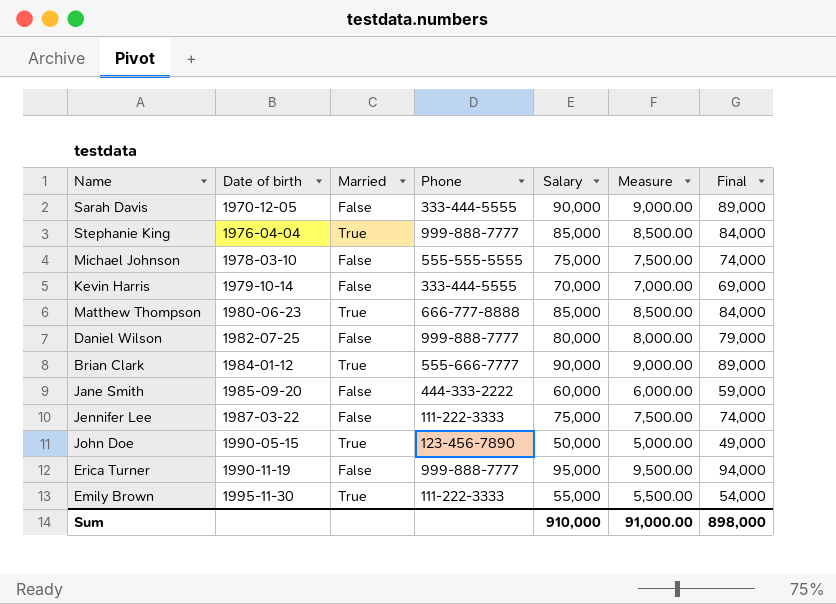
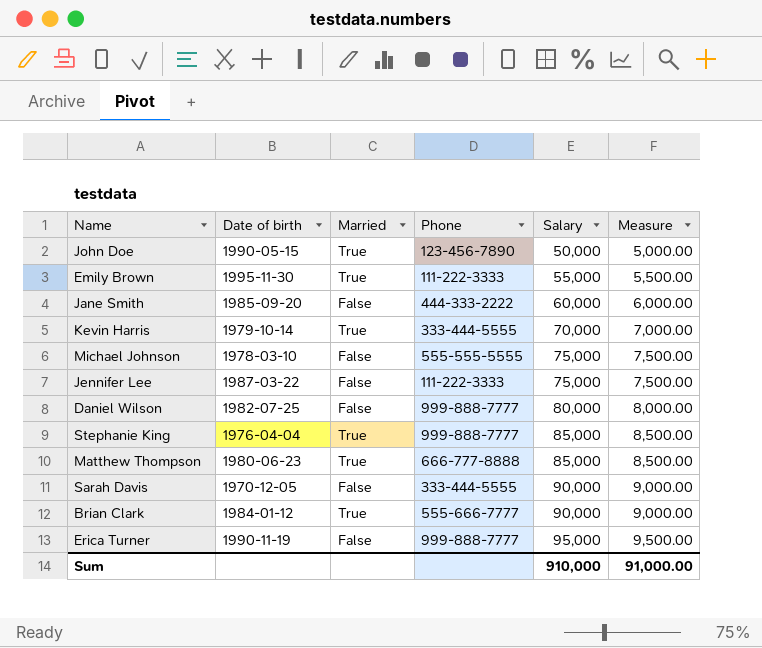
row order: Date of birth ascending -> Salary ascending
column Final | formula: [Salary] - 1000 -> none
Kevin Harris | Married: False -> True

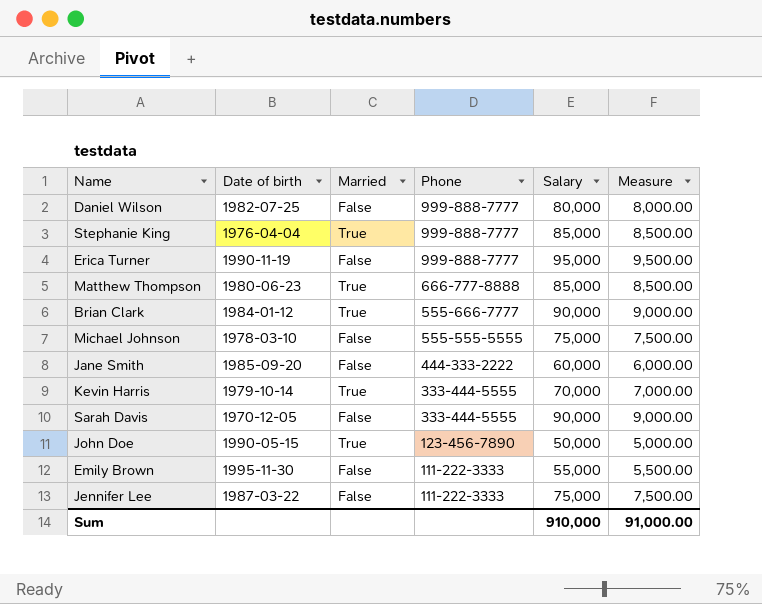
row order: Salary ascending -> Phone descending
Emily Brown | Married: True -> False

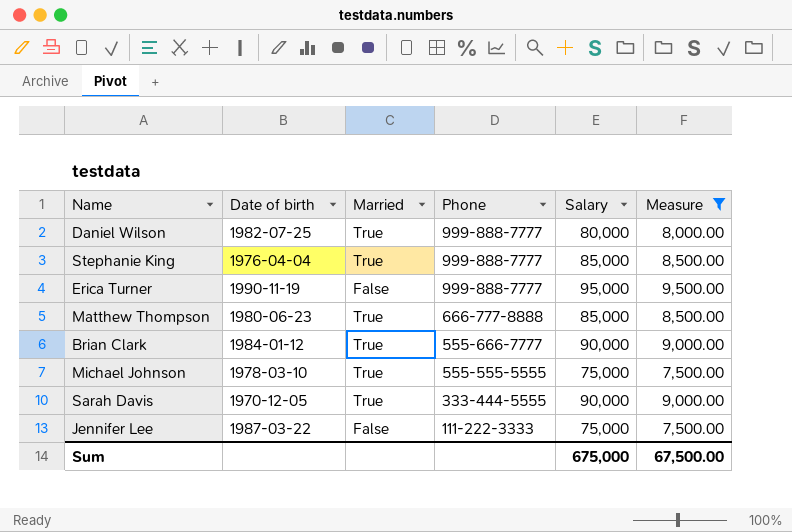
filter: none -> Measure >= 7,500.00
Daniel Wilson | Married: False -> True
Michael Johnson | Married: False -> True
Sarah Davis | Married: False -> True
Sum | Salary: 910,000 -> 675,000
Sum | Measure: 91,000.00 -> 67,500.00

